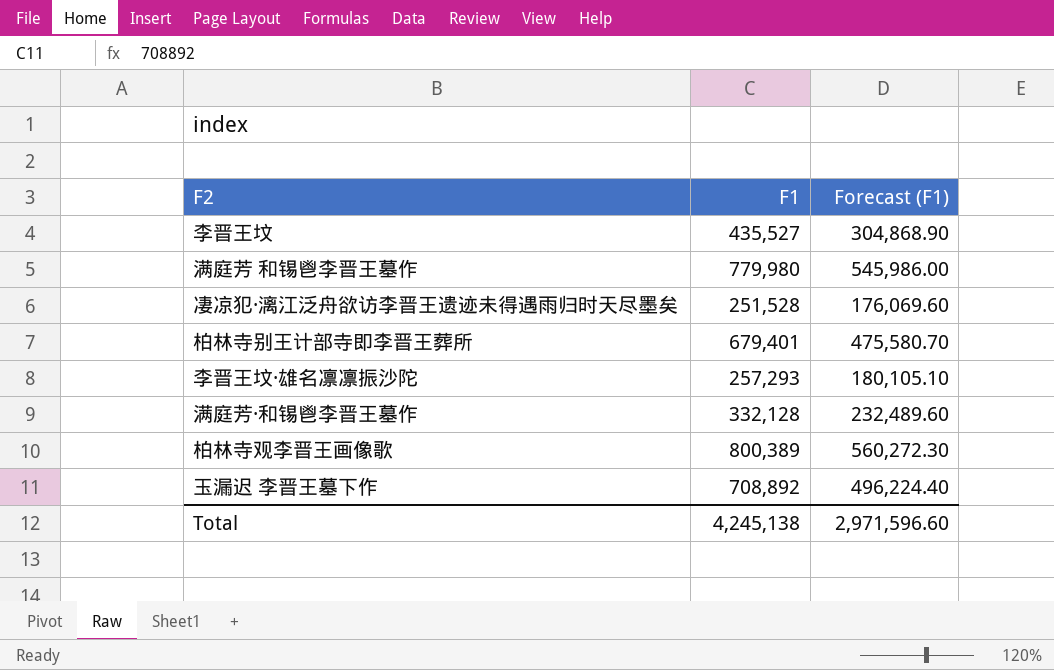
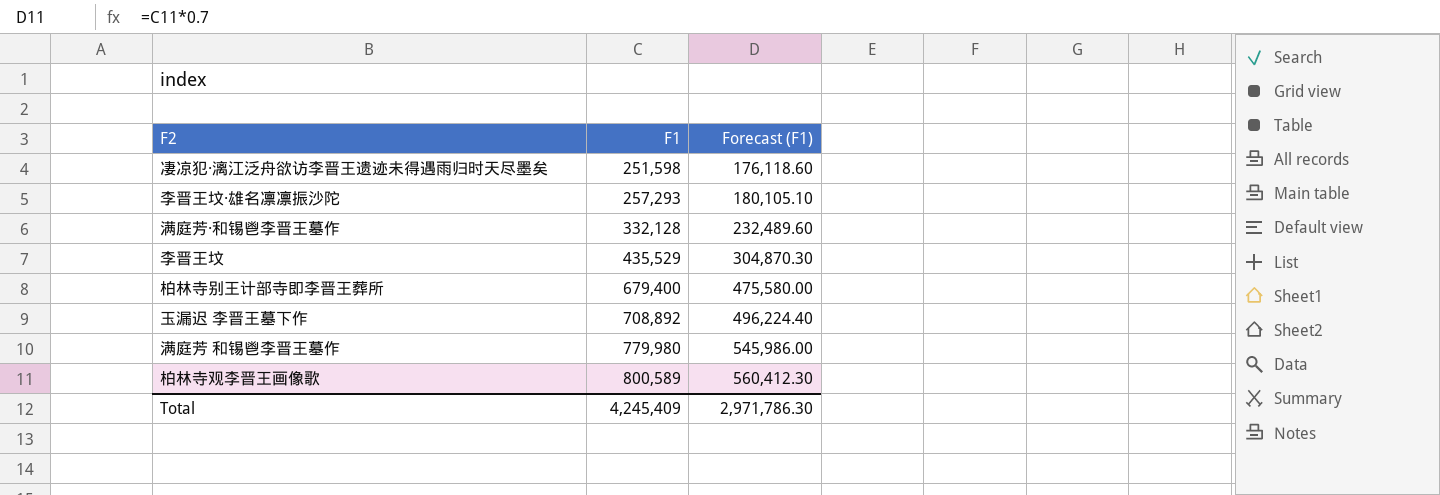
row order: none -> F1 ascending
凄凉犯·漓江泛舟欲访李晋王遗迹未得遇雨归时天尽墨矣 | F1: 251,528 -> 251,598
凄凉犯·漓江泛舟欲访李晋王遗迹未得遇雨归时天尽墨矣 | Forecast (F1): 176,069.60 -> 176,118.60
李晋王坟 | F1: 435,527 -> 435,529
李晋王坟 | Forecast (F1): 304,868.90 -> 304,870.30
柏林寺别王计部寺即李晋王葬所 | F1: 679,401 -> 679,400
柏林寺别王计部寺即李晋王葬所 | Forecast (F1): 475,580.70 -> 475,580.00
柏林寺观李晋王画像歌 | F1: 800,389 -> 800,589
柏林寺观李晋王画像歌 | Forecast (F1): 560,272.30 -> 560,412.30
Total | F1: 4,245,138 -> 4,245,409
Total | Forecast (F1): 2,971,596.60 -> 2,971,786.30

